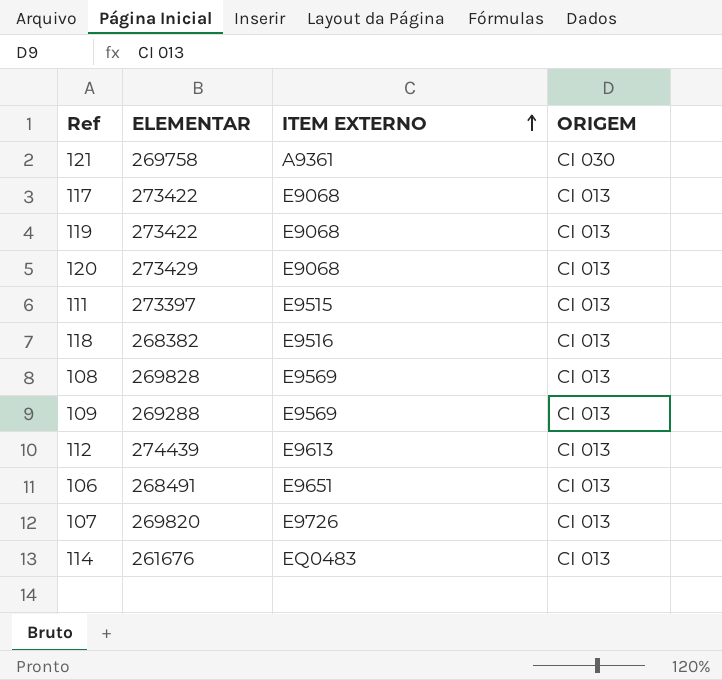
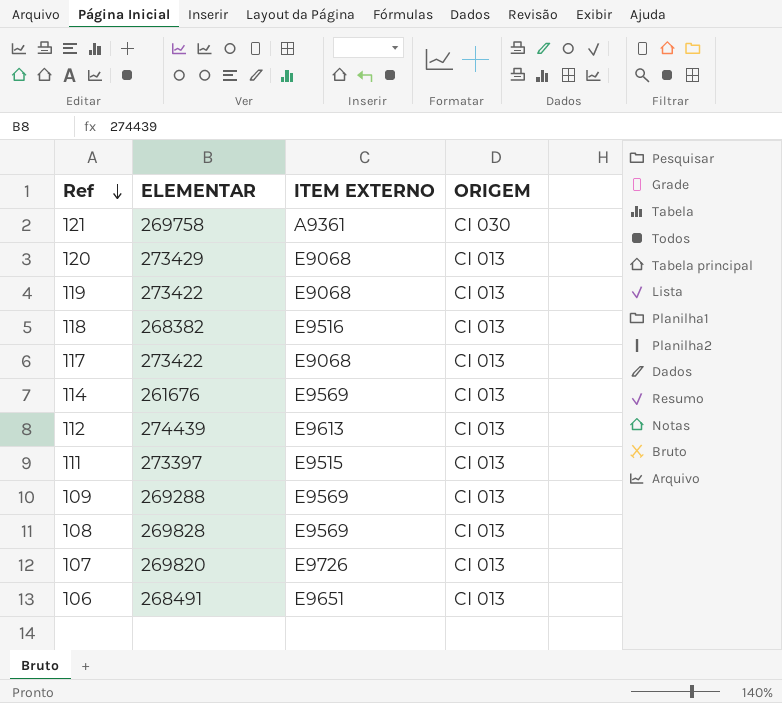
row order: ITEM EXTERNO ascending -> Ref descending
114 | ITEM EXTERNO: EQ0483 -> E9569

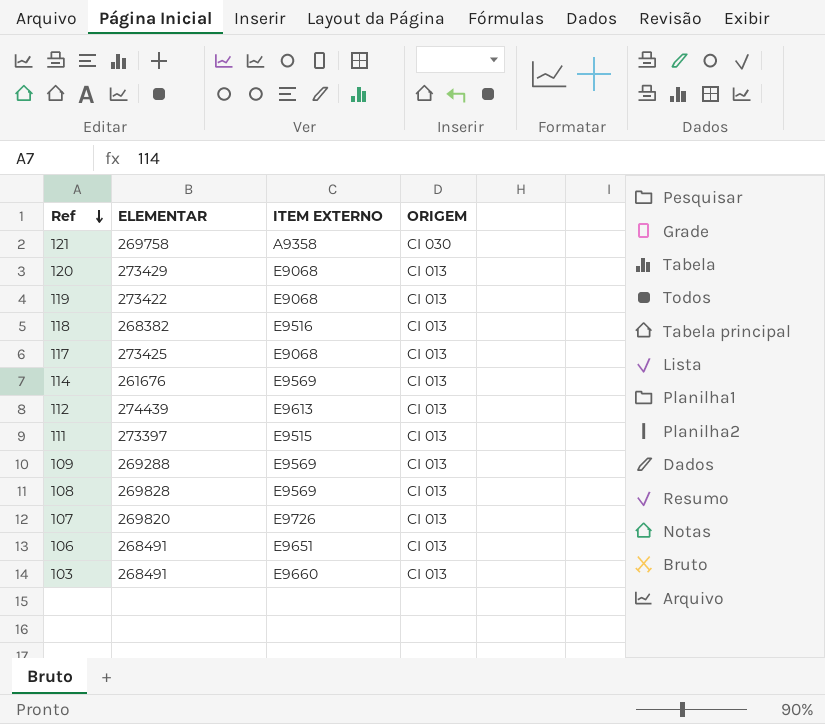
121 | ITEM EXTERNO: A9361 -> A9358
117 | ELEMENTAR: 273422 -> 273425
row 103: none -> 268491 | E9660 | CI 013

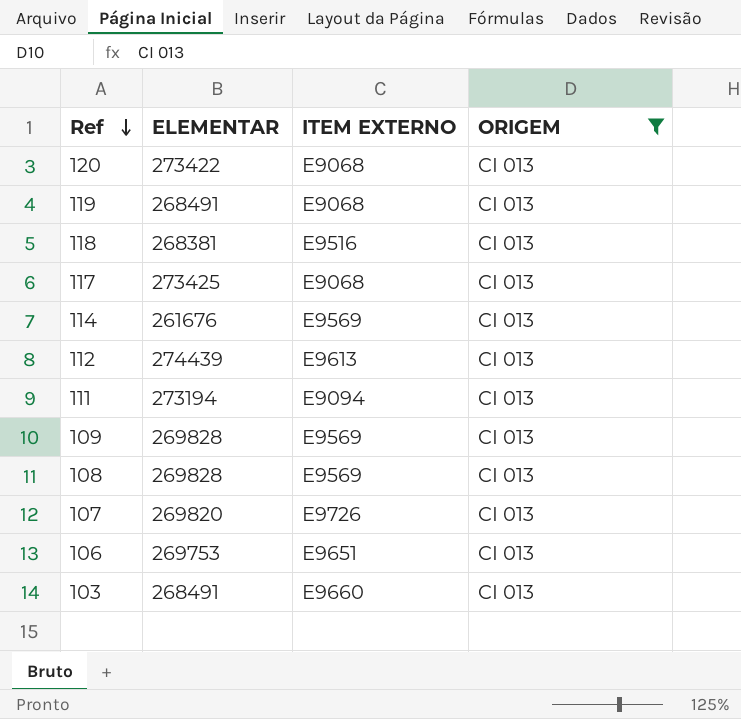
filter: none -> ORIGEM = CI 013
120 | ELEMENTAR: 273429 -> 273422
119 | ELEMENTAR: 273422 -> 268491
118 | ELEMENTAR: 268382 -> 268381
111 | ELEMENTAR: 273397 -> 273194
111 | ITEM EXTERNO: E9515 -> E9094
109 | ELEMENTAR: 269288 -> 269828
106 | ELEMENTAR: 268491 -> 269753

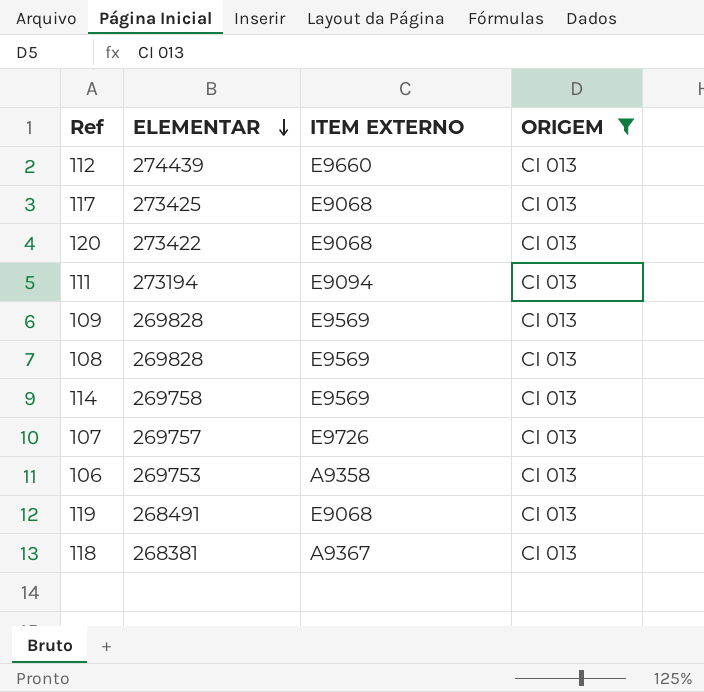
row order: Ref descending -> ELEMENTAR descending
row 103: 268491 | E9660 | CI 013 -> none
112 | ITEM EXTERNO: E9613 -> E9660
114 | ELEMENTAR: 261676 -> 269758
107 | ELEMENTAR: 269820 -> 269757
106 | ITEM EXTERNO: E9651 -> A9358
118 | ITEM EXTERNO: E9516 -> A9367

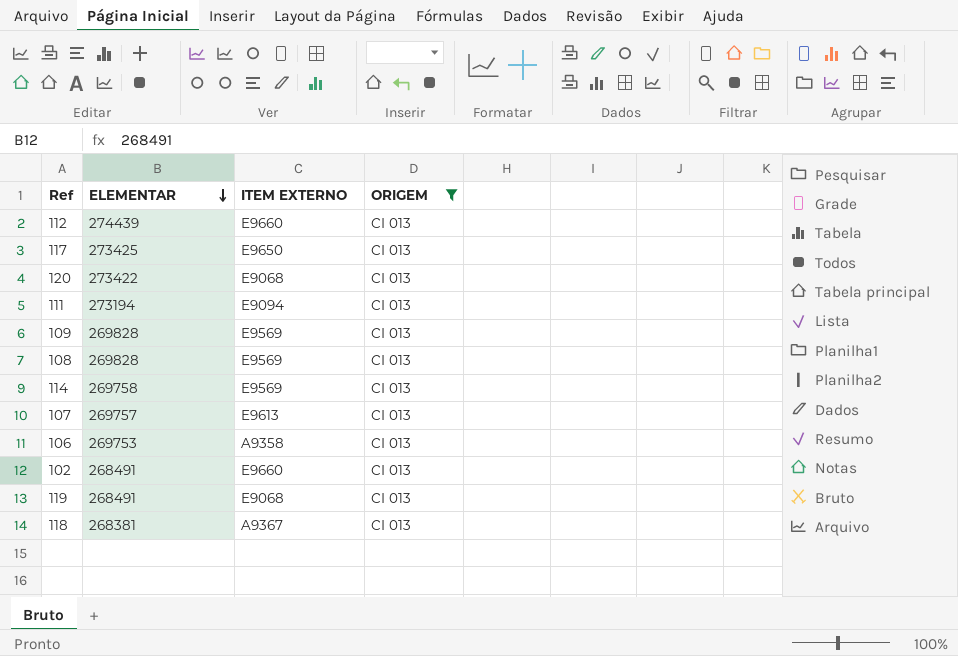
117 | ITEM EXTERNO: E9068 -> E9650
107 | ITEM EXTERNO: E9726 -> E9613
row 102: none -> 268491 | E9660 | CI 013

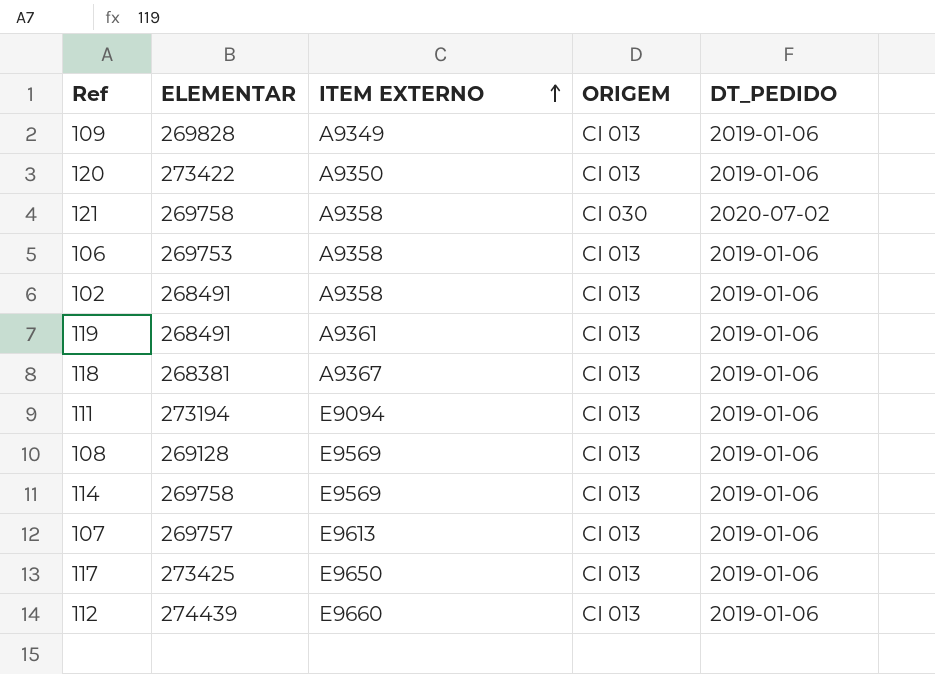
filter: ORIGEM = CI 013 -> none
row order: ELEMENTAR descending -> ITEM EXTERNO ascending
column DT_PEDIDO | position: none -> 5
109 | ITEM EXTERNO: E9569 -> A9349
120 | ITEM EXTERNO: E9068 -> A9350
102 | ITEM EXTERNO: E9660 -> A9358
119 | ITEM EXTERNO: E9068 -> A9361
108 | ELEMENTAR: 269828 -> 269128

